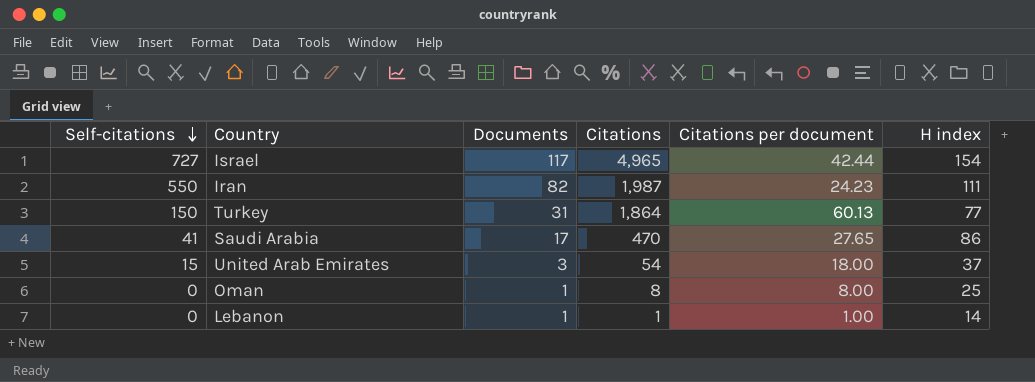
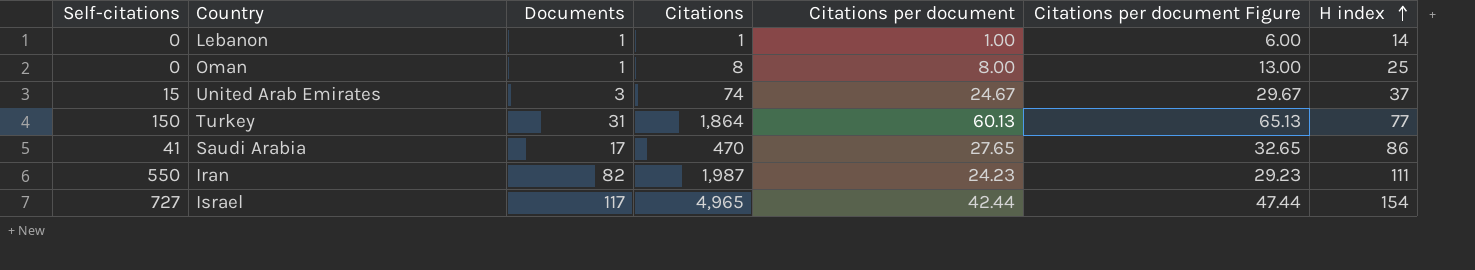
row order: Self-citations descending -> H index ascending
column Citations per document Figure | formula: none -> [Citations per document] + 5
United Arab Emirates | Citations: 54 -> 74
United Arab Emirates | Citations per document: 18.00 -> 24.67

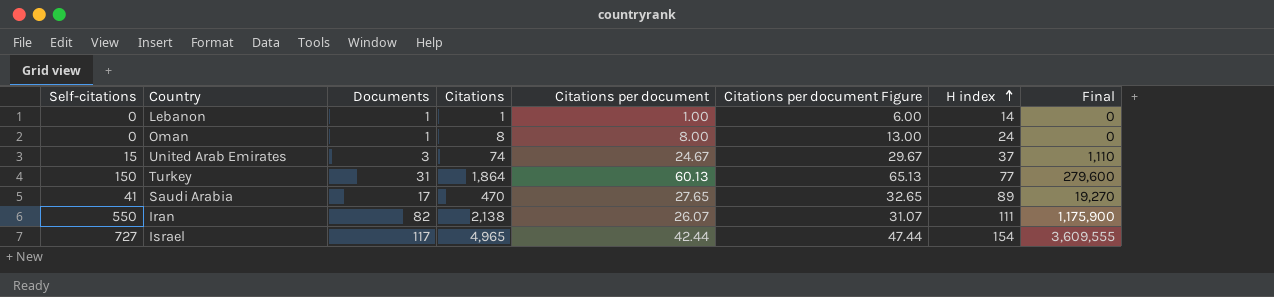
column Final | formula: none -> [Self-citations] * [Citations]
Oman | H index: 25 -> 24
Saudi Arabia | H index: 86 -> 89
Iran | Citations: 1,987 -> 2,138
Iran | Citations per document: 24.23 -> 26.07
Iran | Citations per document Figure: 29.23 -> 31.07

